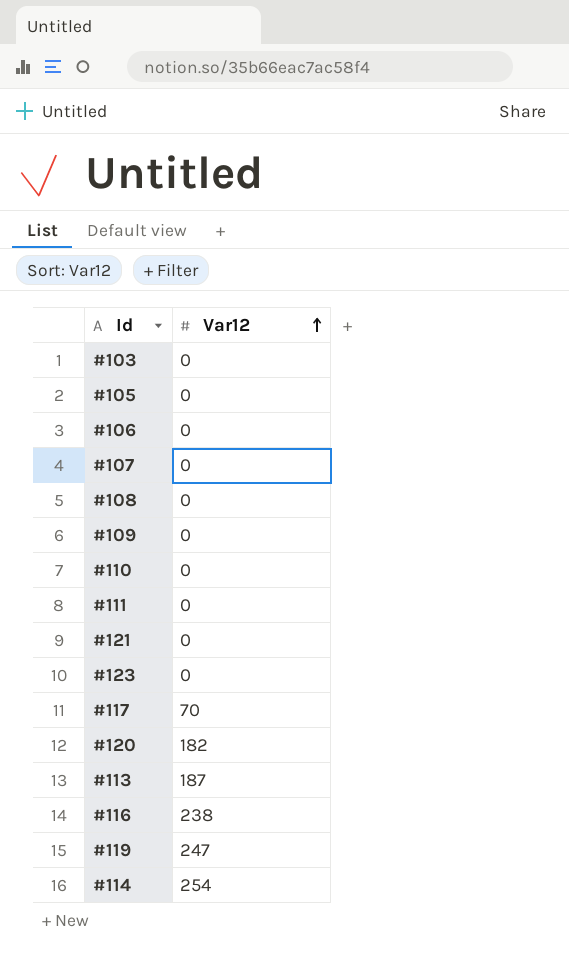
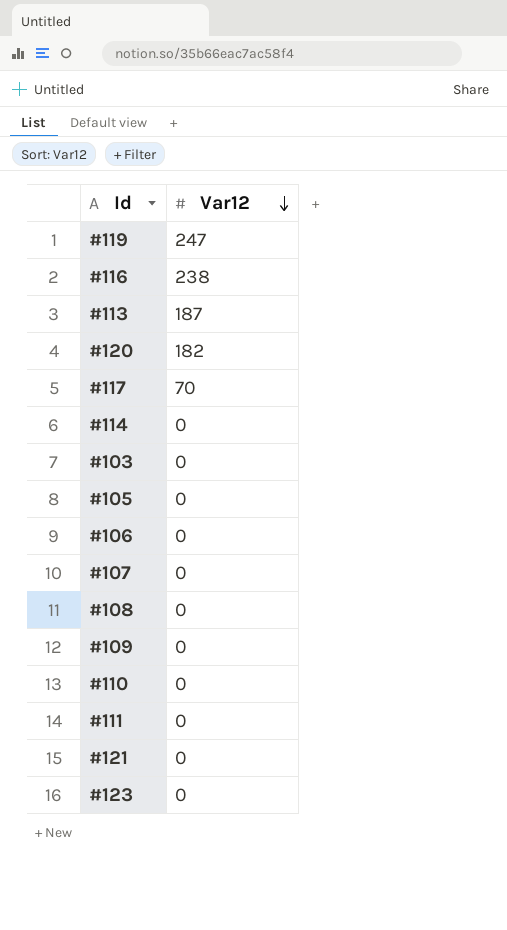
row order: Var12 ascending -> Var12 descending
#114 | Var12: 254 -> 0

